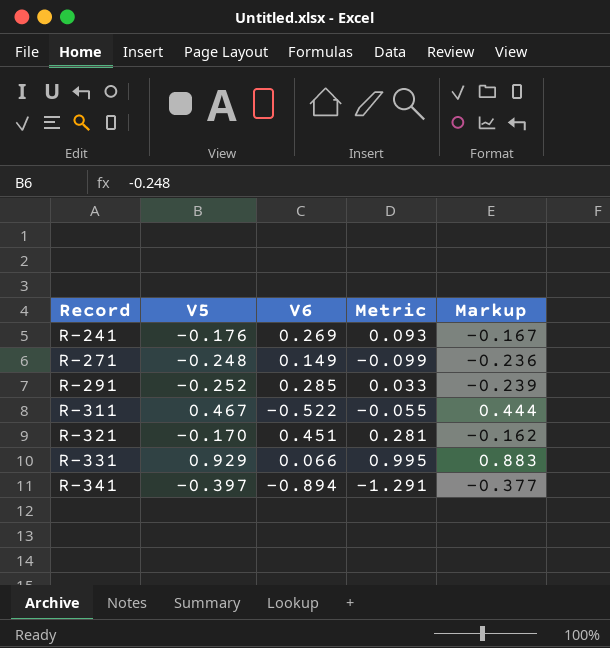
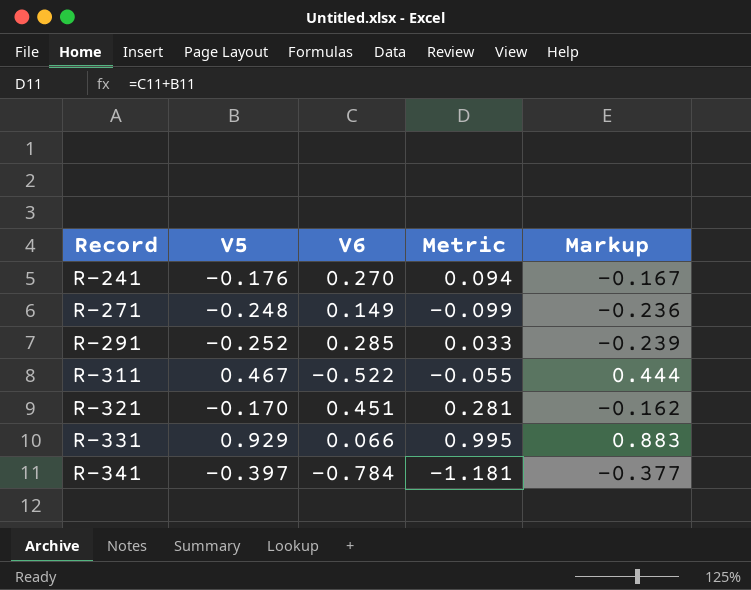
R-241 | V6: 0.269 -> 0.270
R-241 | Metric: 0.093 -> 0.094
R-341 | V6: -0.894 -> -0.784
R-341 | Metric: -1.291 -> -1.181

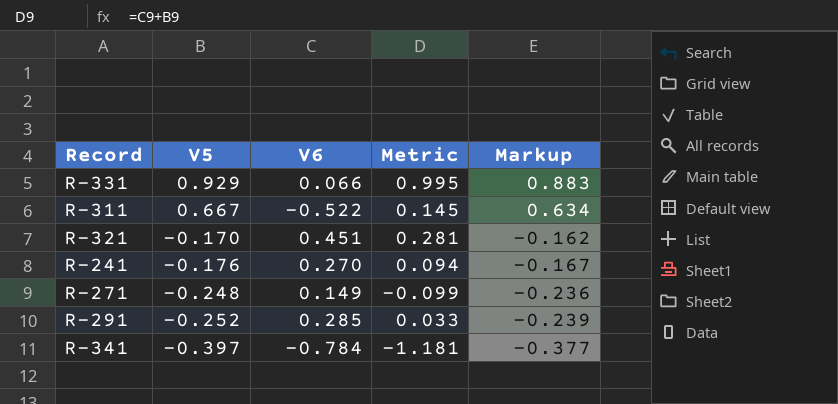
row order: Record ascending -> V5 descending
R-311 | V5: 0.467 -> 0.667
R-311 | Metric: -0.055 -> 0.145
R-311 | Markup: 0.444 -> 0.634

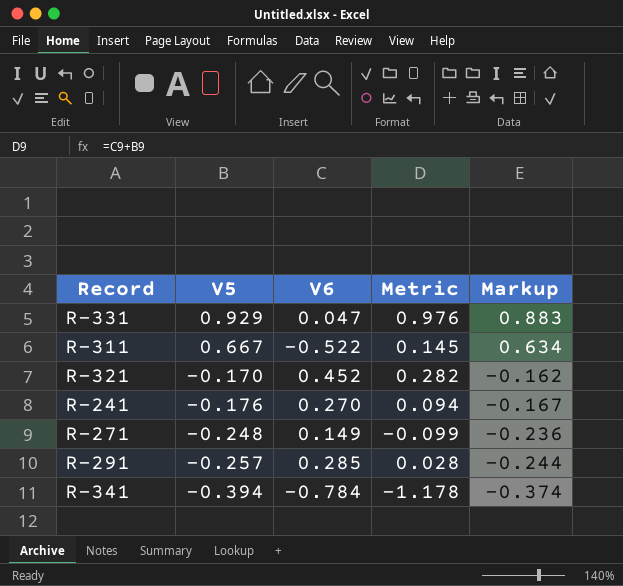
R-331 | V6: 0.066 -> 0.047
R-331 | Metric: 0.995 -> 0.976
R-321 | V6: 0.451 -> 0.452
R-321 | Metric: 0.281 -> 0.282
R-291 | V5: -0.252 -> -0.257
R-291 | Metric: 0.033 -> 0.028
R-291 | Markup: -0.239 -> -0.244
R-341 | V5: -0.397 -> -0.394
R-341 | Metric: -1.181 -> -1.178
R-341 | Markup: -0.377 -> -0.374

